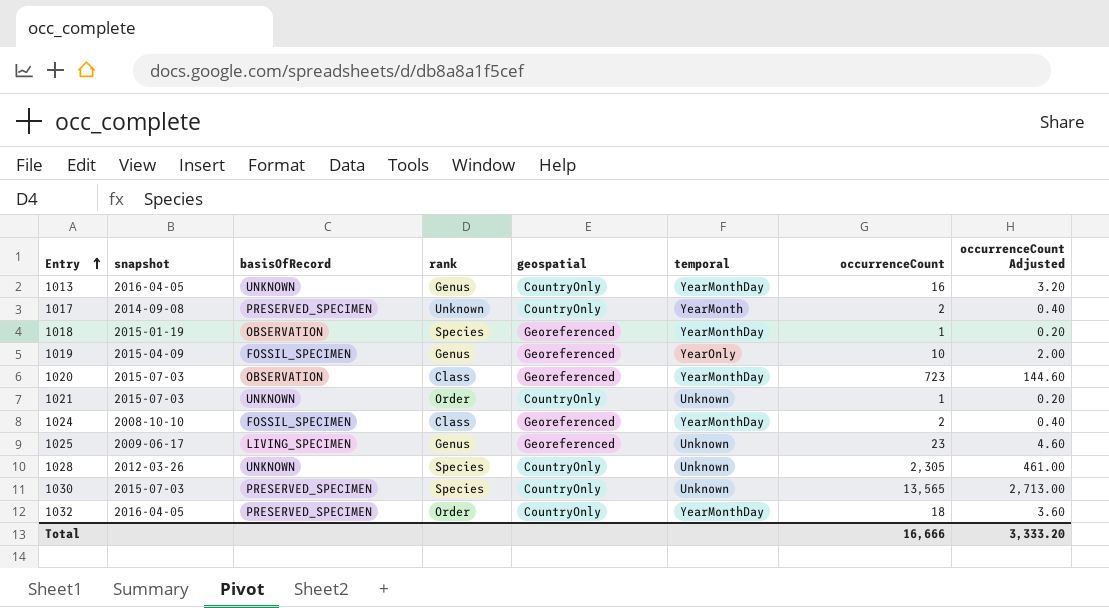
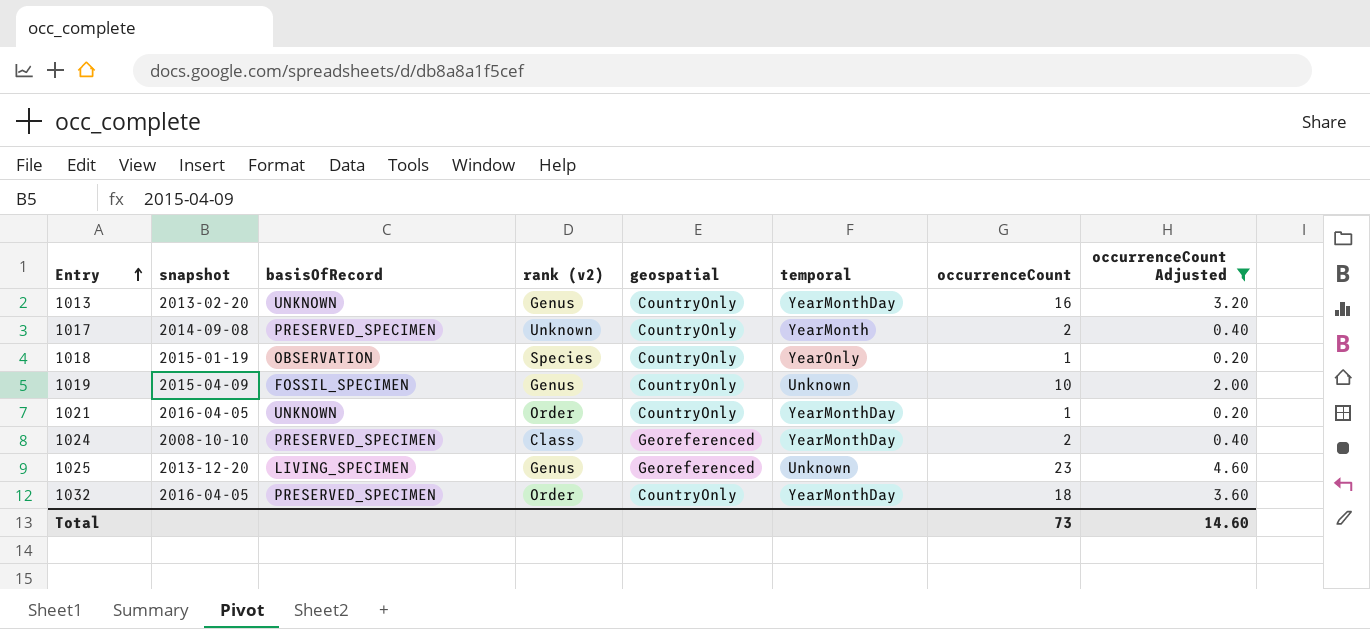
filter: none -> occurrenceCount Adjusted <= 4.60
column name: rank -> rank (v2)
1013 | snapshot: 2016-04-05 -> 2013-02-20
1018 | geospatial: Georeferenced -> CountryOnly
1018 | temporal: YearMonthDay -> YearOnly
1019 | geospatial: Georeferenced -> CountryOnly
1019 | temporal: YearOnly -> Unknown
1021 | snapshot: 2015-07-03 -> 2016-04-05
1021 | temporal: Unknown -> YearMonthDay
1024 | basisOfRecord: FOSSIL_SPECIMEN -> PRESERVED_SPECIMEN
1025 | snapshot: 2009-06-17 -> 2013-12-20
Total | occurrenceCount: 16,666 -> 73
Total | occurrenceCount Adjusted: 3,333.20 -> 14.60

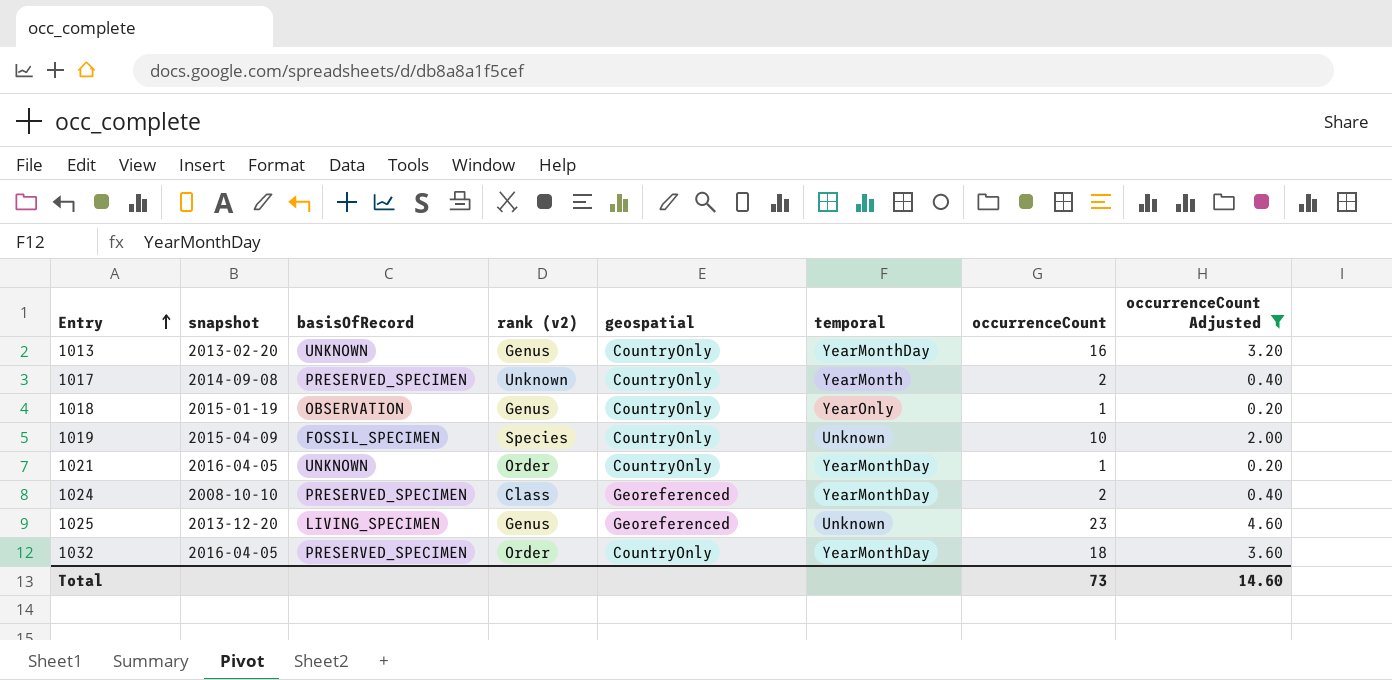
1018 | rank (v2): Species -> Genus
1019 | rank (v2): Genus -> Species

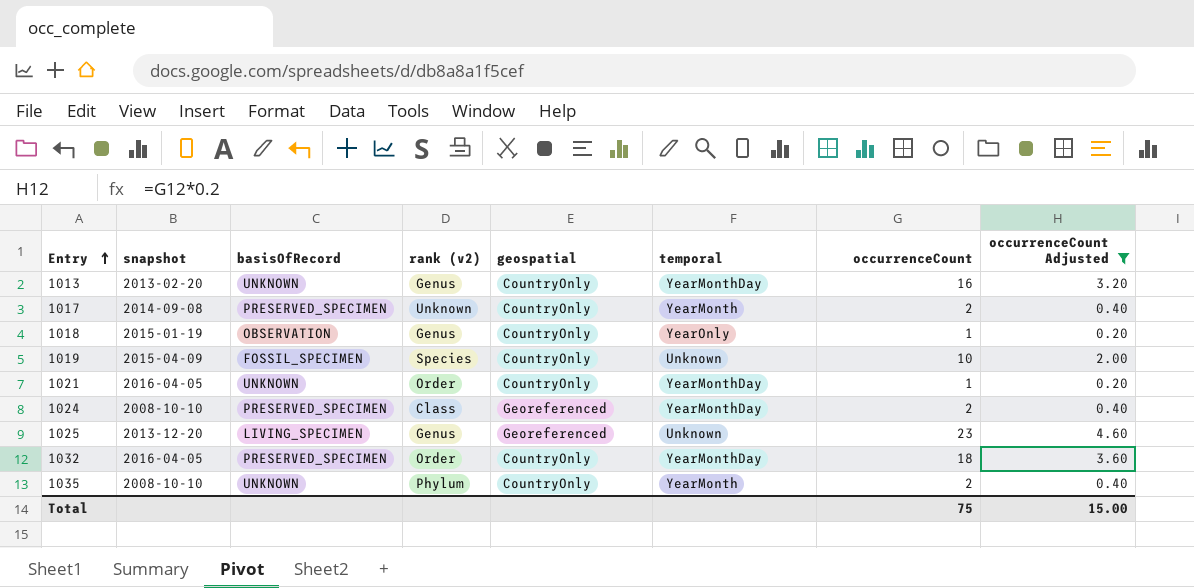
row 1035: none -> 2008-10-10 | UNKNOWN | Phylum | CountryOnly | YearMonth | 2 | 0.40
Total | occurrenceCount: 73 -> 75
Total | occurrenceCount Adjusted: 14.60 -> 15.00

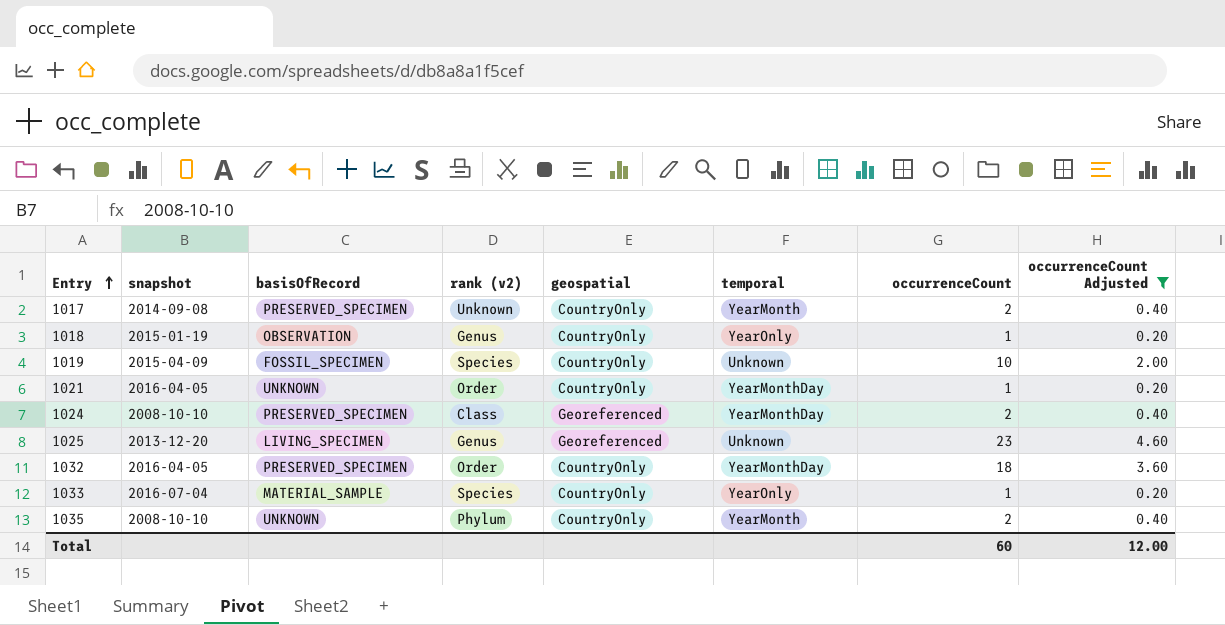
row 1013: 2013-02-20 | UNKNOWN | Genus | CountryOnly | YearMonthDay | 16 | 3.20 -> none
row 1033: none -> 2016-07-04 | MATERIAL_SAMPLE | Species | CountryOnly | YearOnly | 1 | 0.20
Total | occurrenceCount: 75 -> 60
Total | occurrenceCount Adjusted: 15.00 -> 12.00

